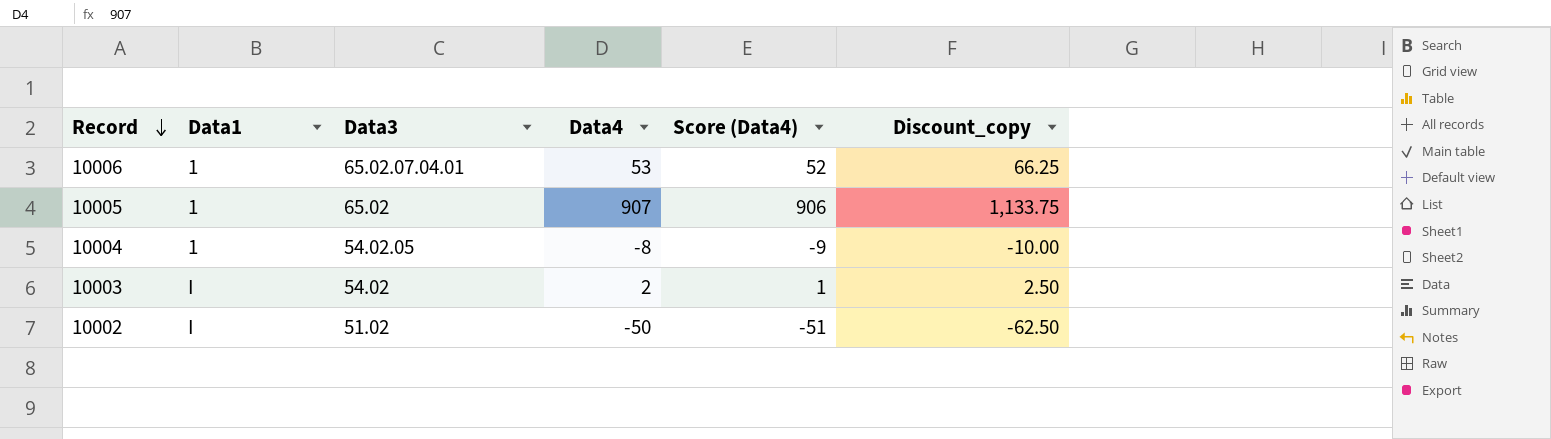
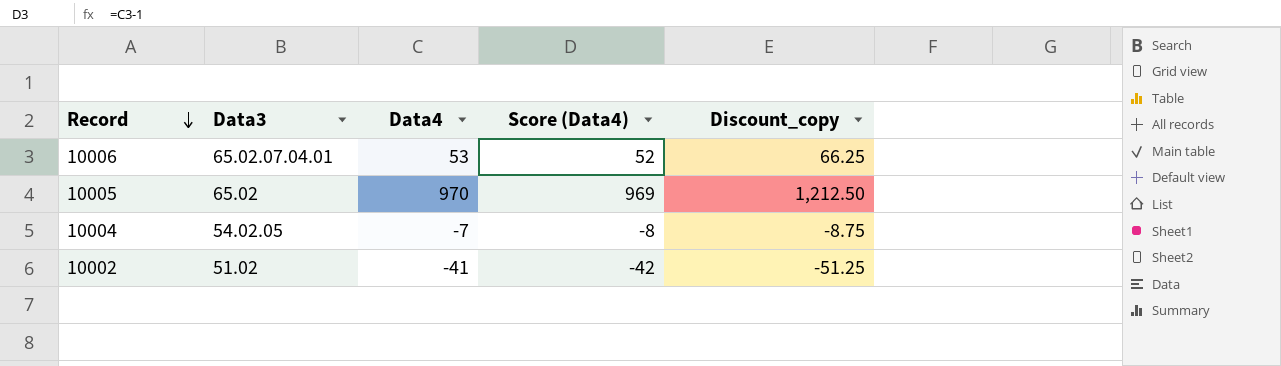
column Data1 | position: 2 -> none
row 10003: I | 54.02 | 2 | 1 | 2.50 -> none
10005 | Data4: 907 -> 970
10005 | Score (Data4): 906 -> 969
10005 | Discount_copy: 1,133.75 -> 1,212.50
10004 | Data4: -8 -> -7
10004 | Score (Data4): -9 -> -8
10004 | Discount_copy: -10.00 -> -8.75
10002 | Data4: -50 -> -41
10002 | Score (Data4): -51 -> -42
10002 | Discount_copy: -62.50 -> -51.25

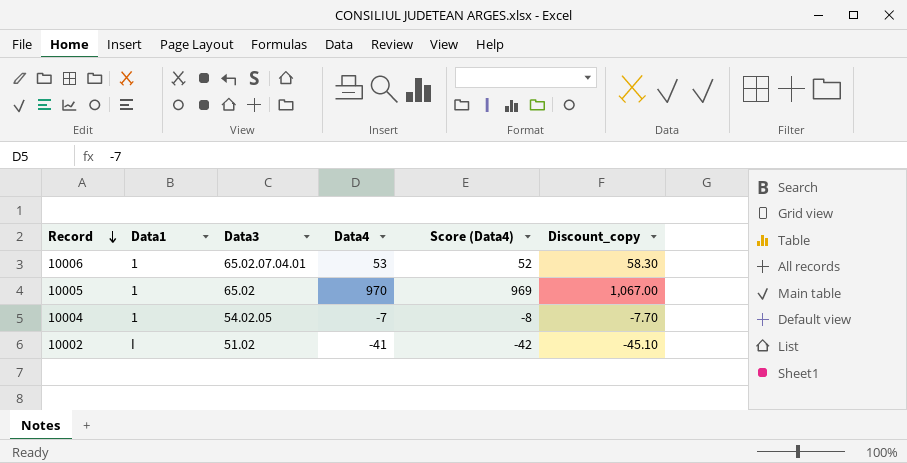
column Data1 | position: none -> 2
column Discount_copy | formula: [Data4] * 1.25 -> [Data4] * 1.1

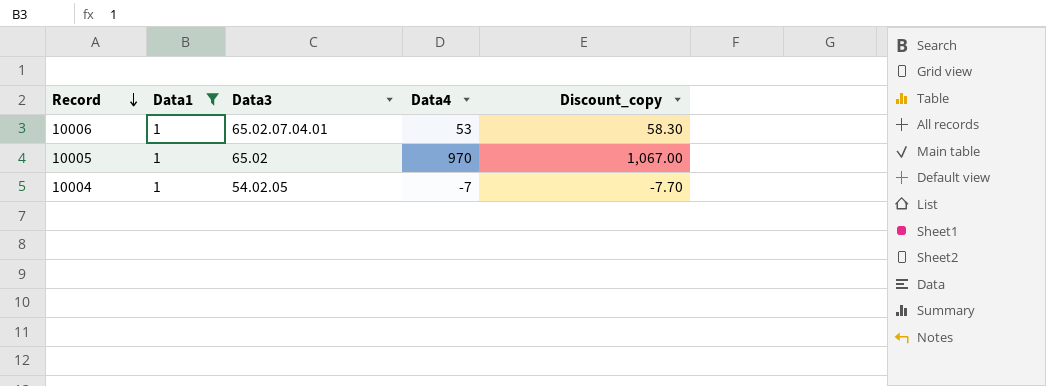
filter: none -> Data1 = 1
column Score (Data4) | formula: [Data4] - 1 -> none

